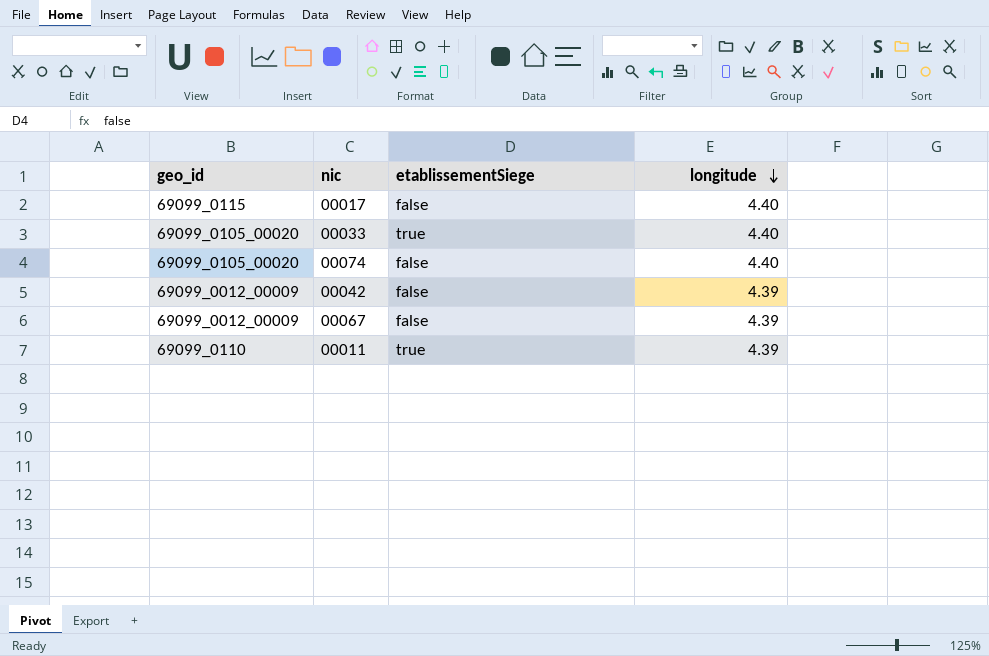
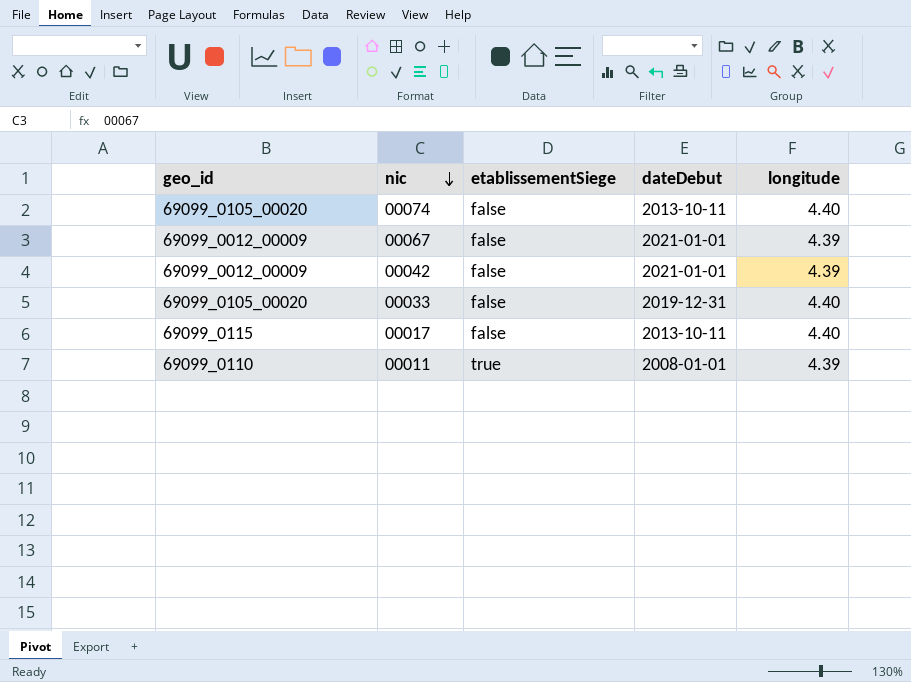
row order: longitude descending -> nic descending
column dateDebut | position: none -> 4
00033 | etablissementSiege: true -> false

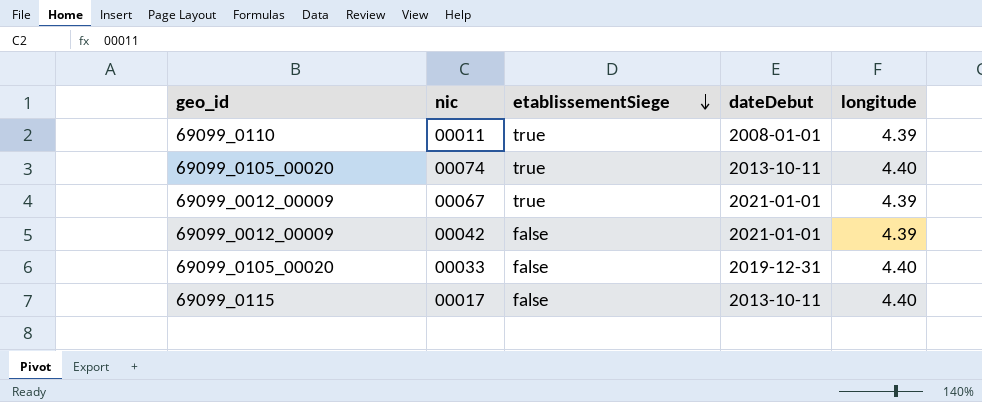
row order: nic descending -> etablissementSiege descending
00074 | etablissementSiege: false -> true
00067 | etablissementSiege: false -> true

